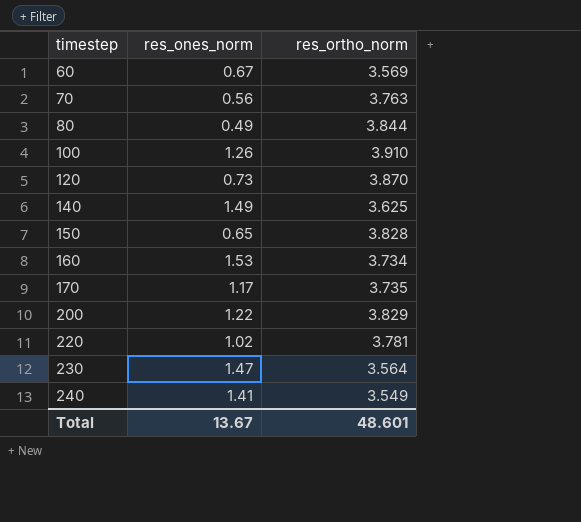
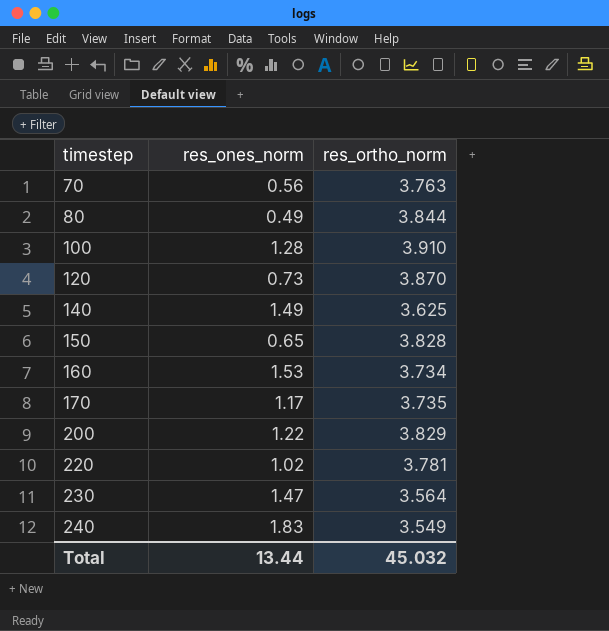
row 60: 0.67 | 3.569 -> none
100 | res_ones_norm: 1.26 -> 1.28
240 | res_ones_norm: 1.41 -> 1.83
Total | res_ones_norm: 13.67 -> 13.44
Total | res_ortho_norm: 48.601 -> 45.032

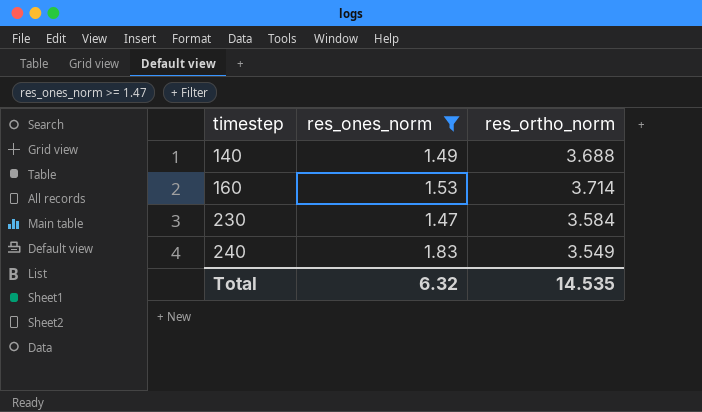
filter: none -> res_ones_norm >= 1.47
140 | res_ortho_norm: 3.625 -> 3.688
160 | res_ortho_norm: 3.734 -> 3.714
230 | res_ortho_norm: 3.564 -> 3.584
Total | res_ones_norm: 13.44 -> 6.32
Total | res_ortho_norm: 45.032 -> 14.535

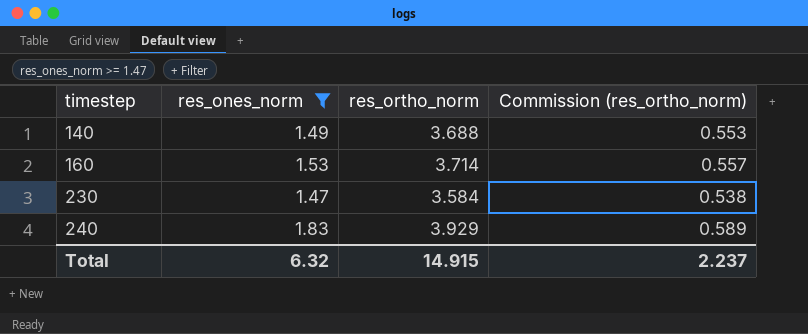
column Commission (res_ortho_norm) | formula: none -> [res_ortho_norm] * 0.15
240 | res_ortho_norm: 3.549 -> 3.929
Total | res_ortho_norm: 14.535 -> 14.915

